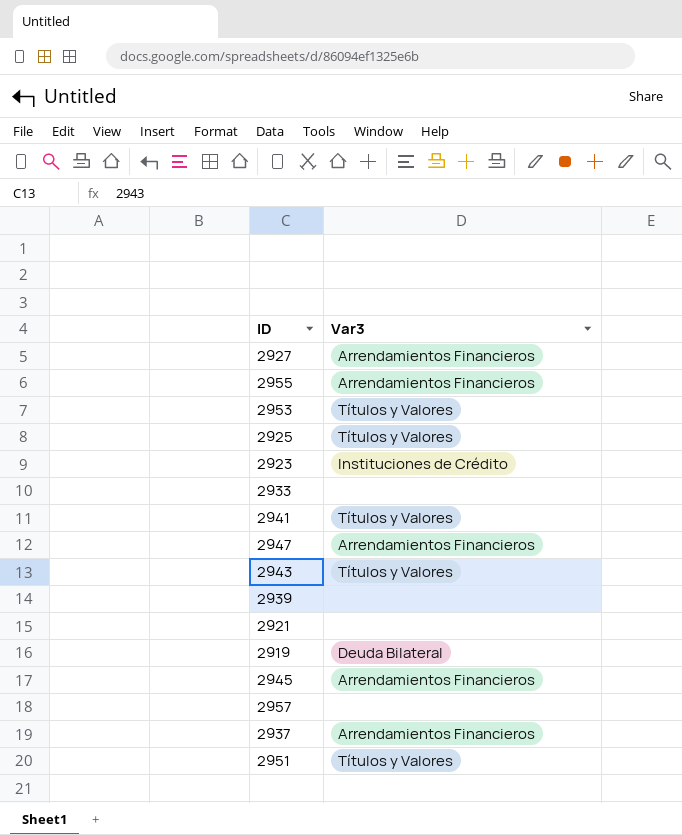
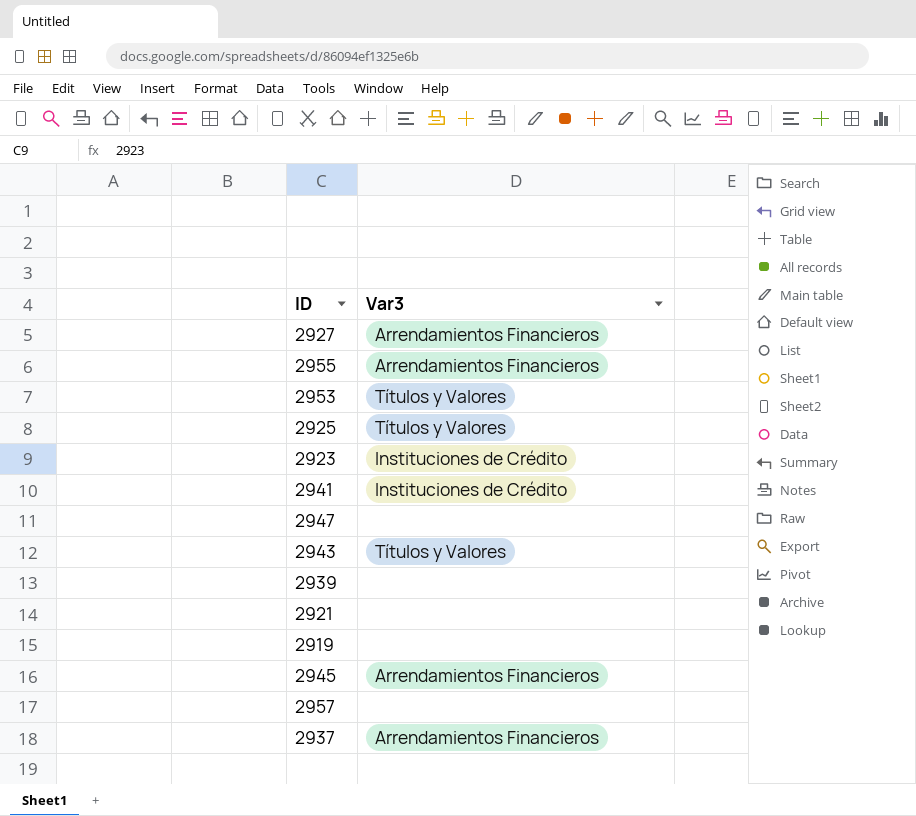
row 2933: none -> none
row 2951: Títulos y Valores -> none
2941 | Var3: Títulos y Valores -> Instituciones de Crédito
2947 | Var3: Arrendamientos Financieros -> none
2919 | Var3: Deuda Bilateral -> none

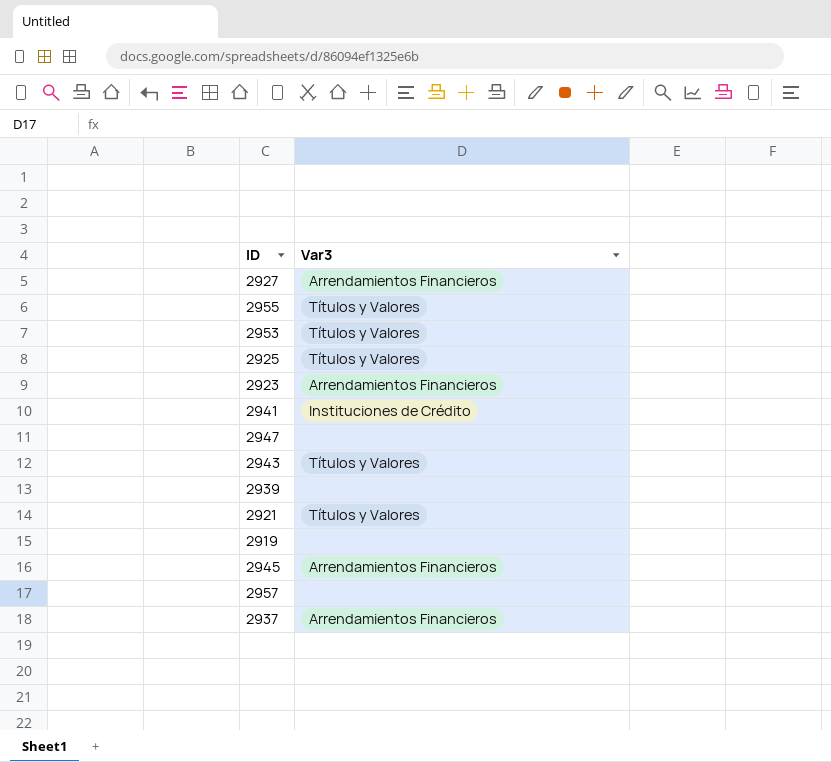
2955 | Var3: Arrendamientos Financieros -> Títulos y Valores
2923 | Var3: Instituciones de Crédito -> Arrendamientos Financieros
2921 | Var3: none -> Títulos y Valores

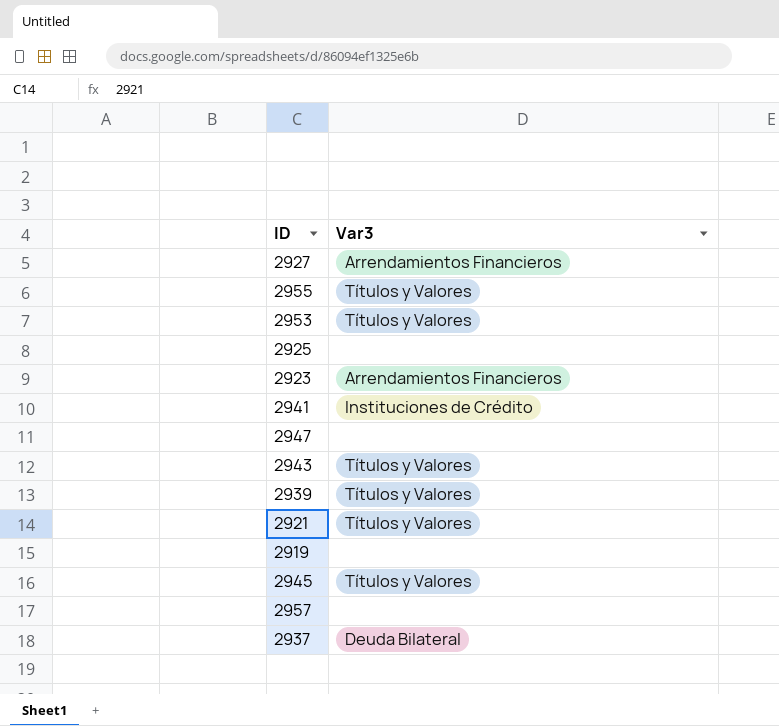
2925 | Var3: Títulos y Valores -> none
2939 | Var3: none -> Títulos y Valores
2945 | Var3: Arrendamientos Financieros -> Títulos y Valores
2937 | Var3: Arrendamientos Financieros -> Deuda Bilateral

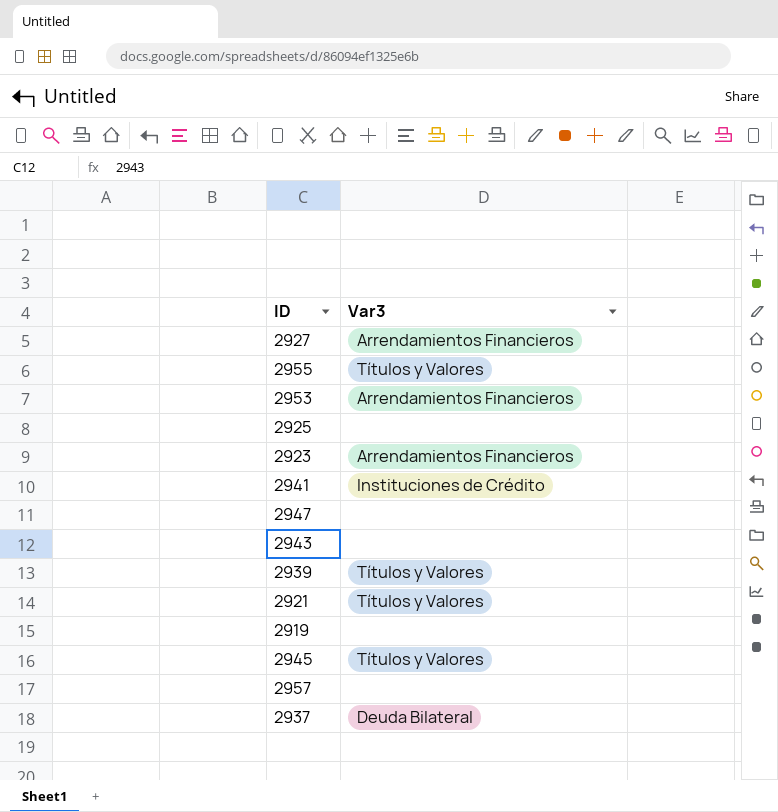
2953 | Var3: Títulos y Valores -> Arrendamientos Financieros
2943 | Var3: Títulos y Valores -> none

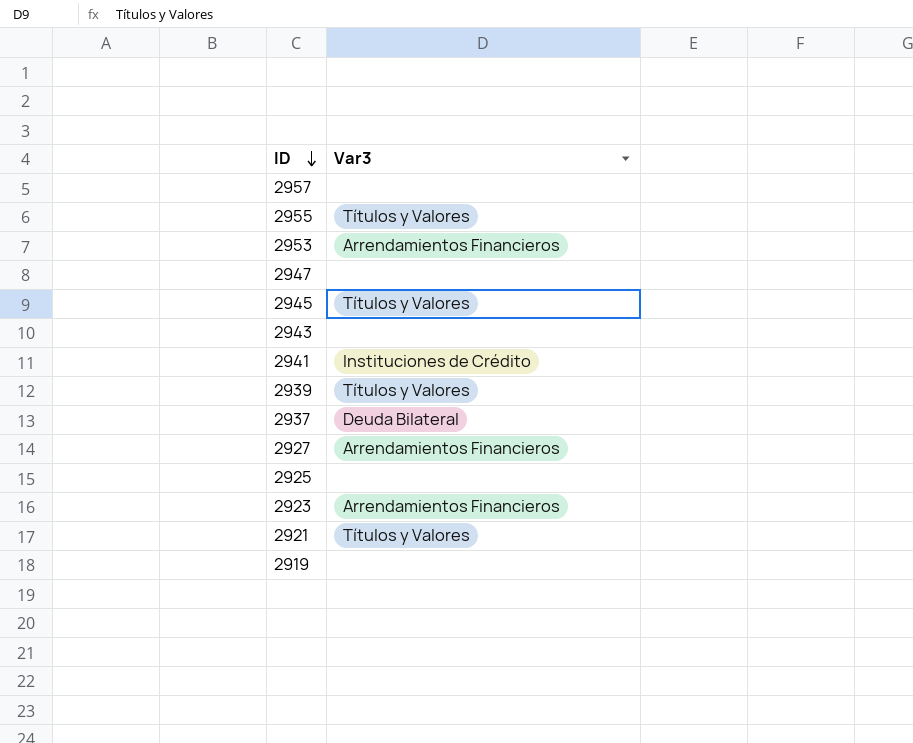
row order: none -> ID descending

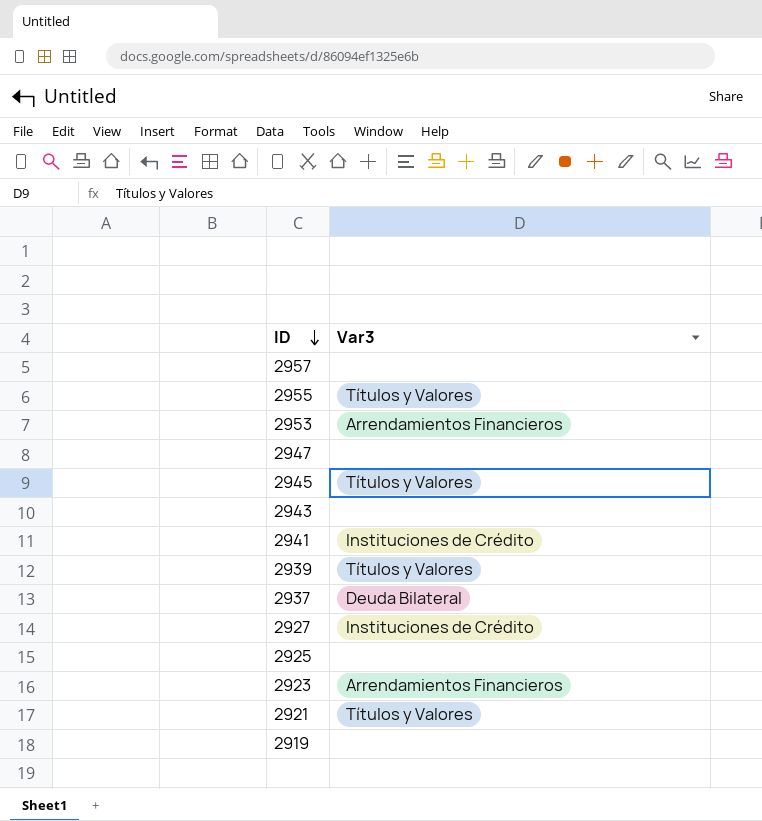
2927 | Var3: Arrendamientos Financieros -> Instituciones de Crédito

